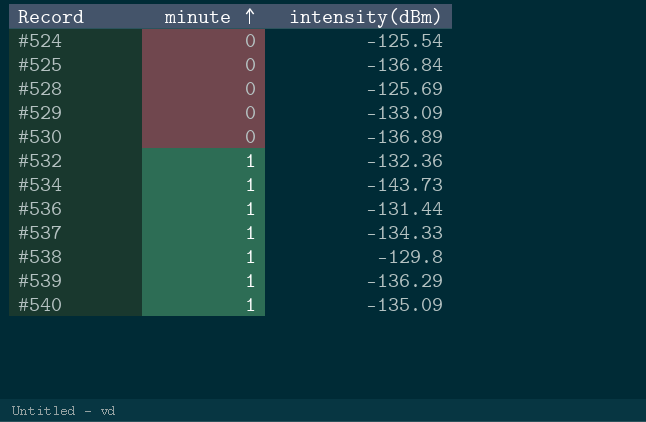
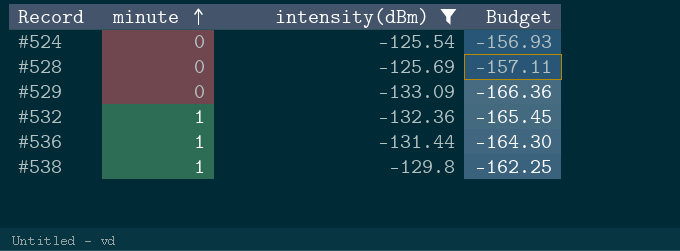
filter: none -> intensity(dBm) >= -133.09
column Budget | formula: none -> [intensity(dBm)] * 1.25

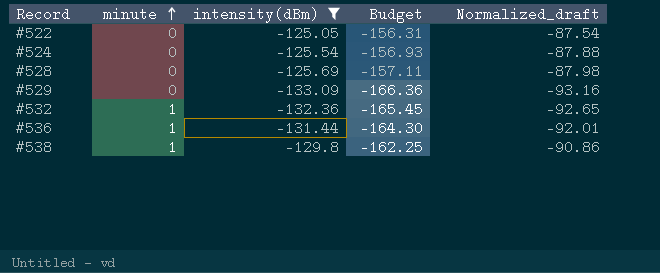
column Normalized_draft | formula: none -> [intensity(dBm)] * 0.7
row #522: none -> 0 | -125.05 | -156.31 | -87.54

